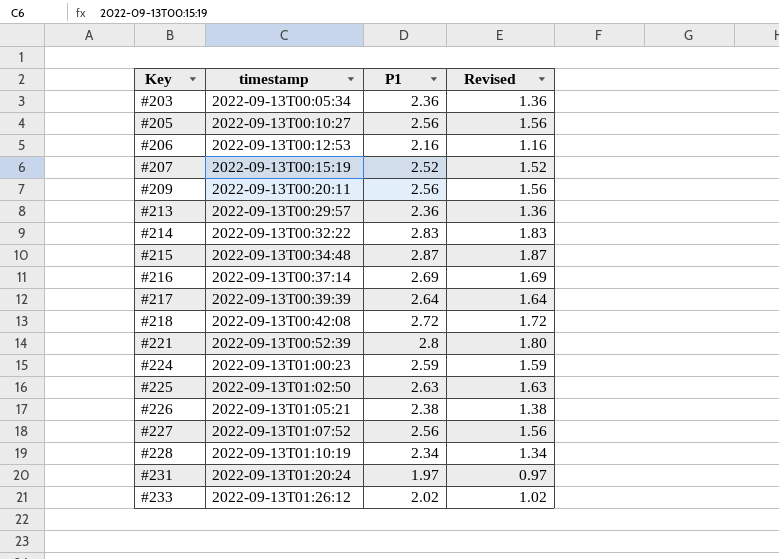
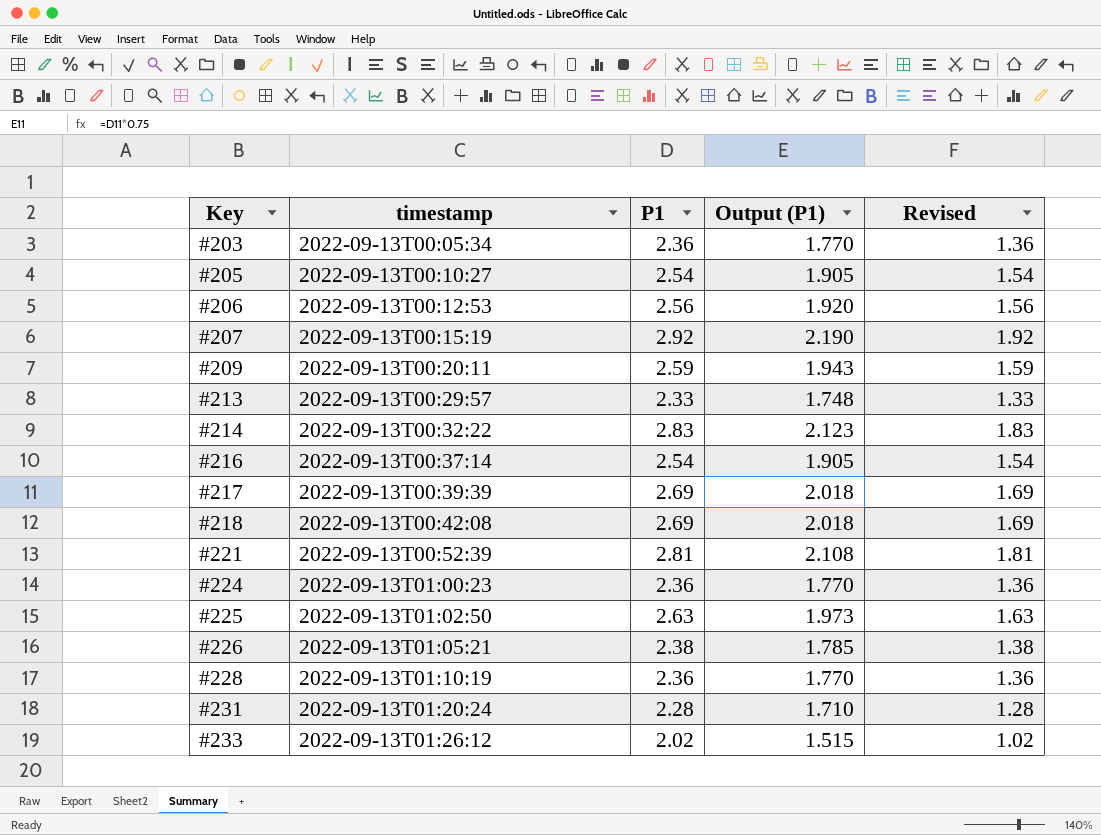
column Output (P1) | formula: none -> [P1] * 0.75
row #215: 2022-09-13T00:34:48 | 2.87 | 1.87 -> none
row #227: 2022-09-13T01:07:52 | 2.56 | 1.56 -> none
#205 | P1: 2.56 -> 2.54
#205 | Revised: 1.56 -> 1.54
#206 | P1: 2.16 -> 2.56
#206 | Revised: 1.16 -> 1.56
#207 | P1: 2.52 -> 2.92
#207 | Revised: 1.52 -> 1.92
#209 | P1: 2.56 -> 2.59
#209 | Revised: 1.56 -> 1.59
#213 | P1: 2.36 -> 2.33
#213 | Revised: 1.36 -> 1.33
#216 | P1: 2.69 -> 2.54
#216 | Revised: 1.69 -> 1.54
#217 | P1: 2.64 -> 2.69
#217 | Revised: 1.64 -> 1.69
#218 | P1: 2.72 -> 2.69
#218 | Revised: 1.72 -> 1.69
#221 | P1: 2.8 -> 2.81
#221 | Revised: 1.80 -> 1.81
#224 | P1: 2.59 -> 2.36
#224 | Revised: 1.59 -> 1.36
#228 | P1: 2.34 -> 2.36
#228 | Revised: 1.34 -> 1.36
#231 | P1: 1.97 -> 2.28
#231 | Revised: 0.97 -> 1.28

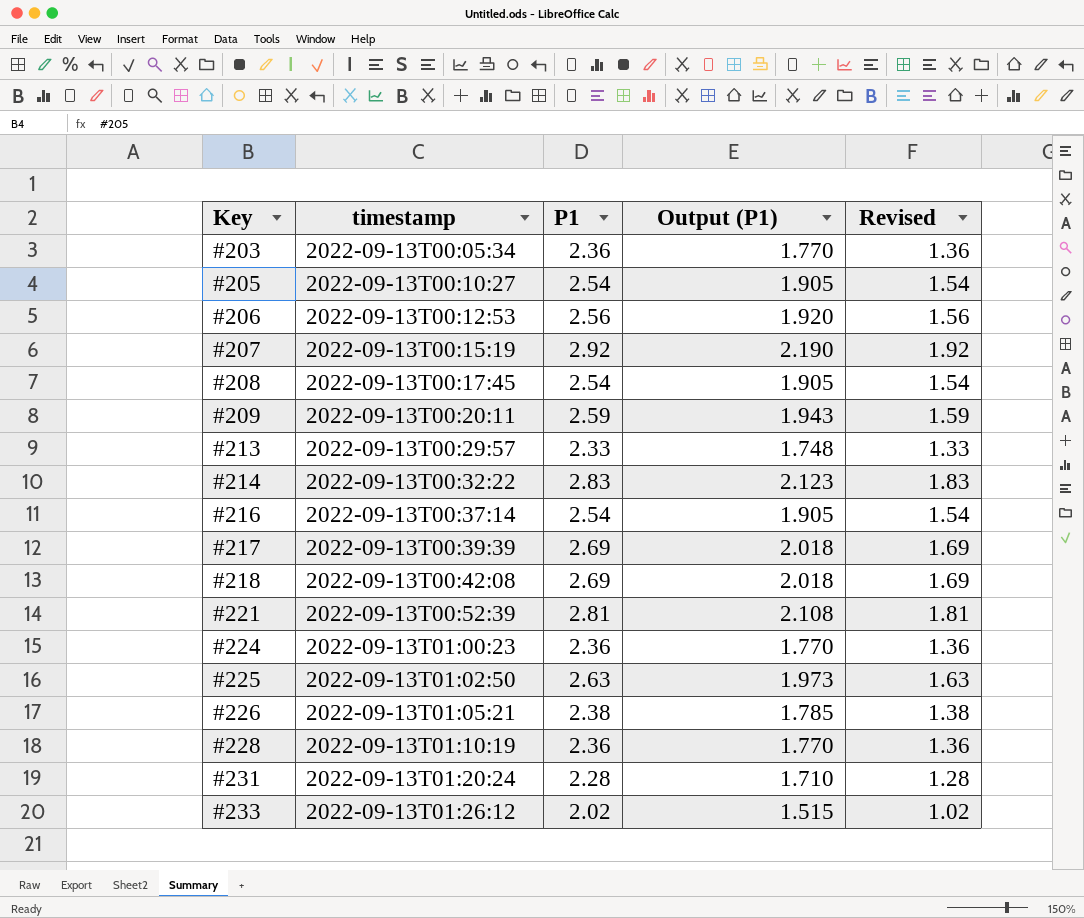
row #208: none -> 2022-09-13T00:17:45 | 2.54 | 1.905 | 1.54

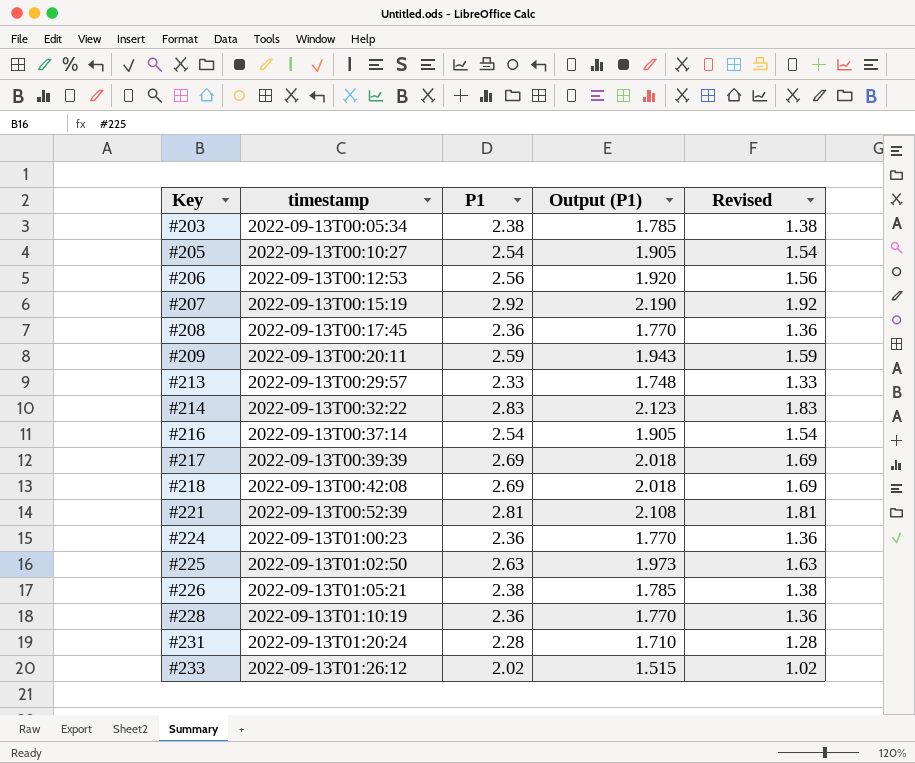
#203 | P1: 2.36 -> 2.38
#203 | Output (P1): 1.770 -> 1.785
#203 | Revised: 1.36 -> 1.38
#208 | P1: 2.54 -> 2.36
#208 | Output (P1): 1.905 -> 1.770
#208 | Revised: 1.54 -> 1.36

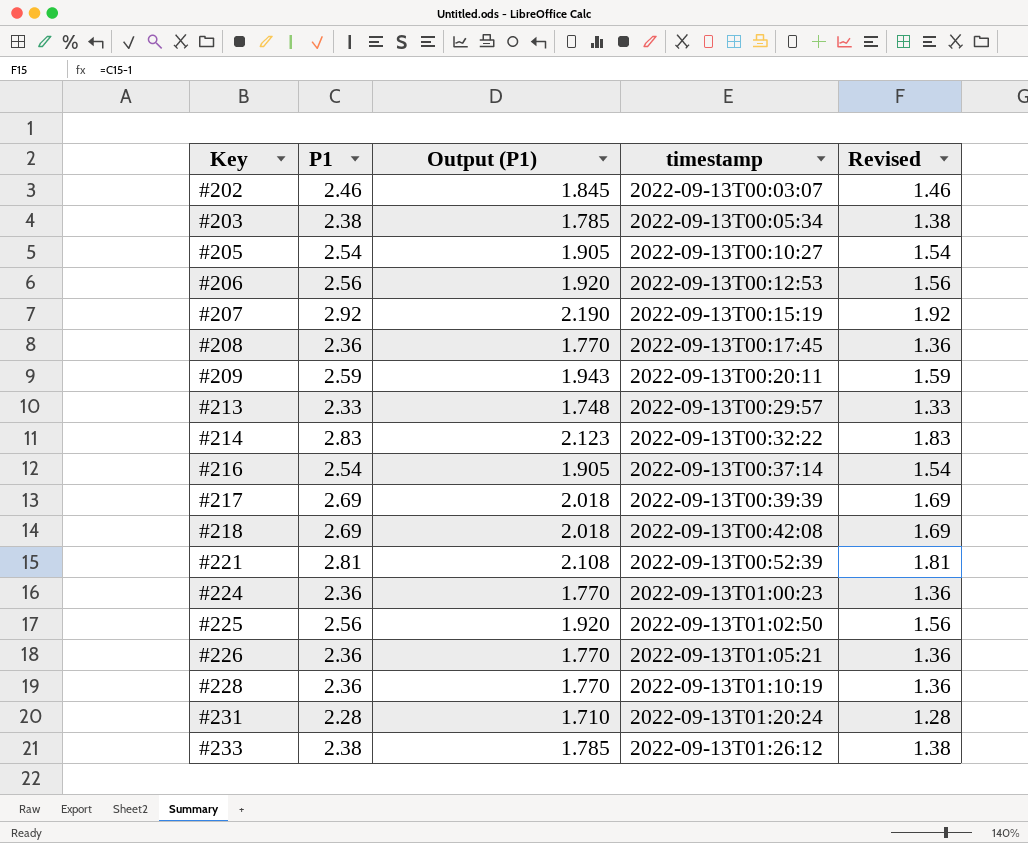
column timestamp | position: 2 -> 4
row #202: none -> 2.46 | 1.845 | 2022-09-13T00:03:07 | 1.46
#225 | P1: 2.63 -> 2.56
#225 | Output (P1): 1.973 -> 1.920
#225 | Revised: 1.63 -> 1.56
#226 | P1: 2.38 -> 2.36
#226 | Output (P1): 1.785 -> 1.770
#226 | Revised: 1.38 -> 1.36
#233 | P1: 2.02 -> 2.38
#233 | Output (P1): 1.515 -> 1.785
#233 | Revised: 1.02 -> 1.38

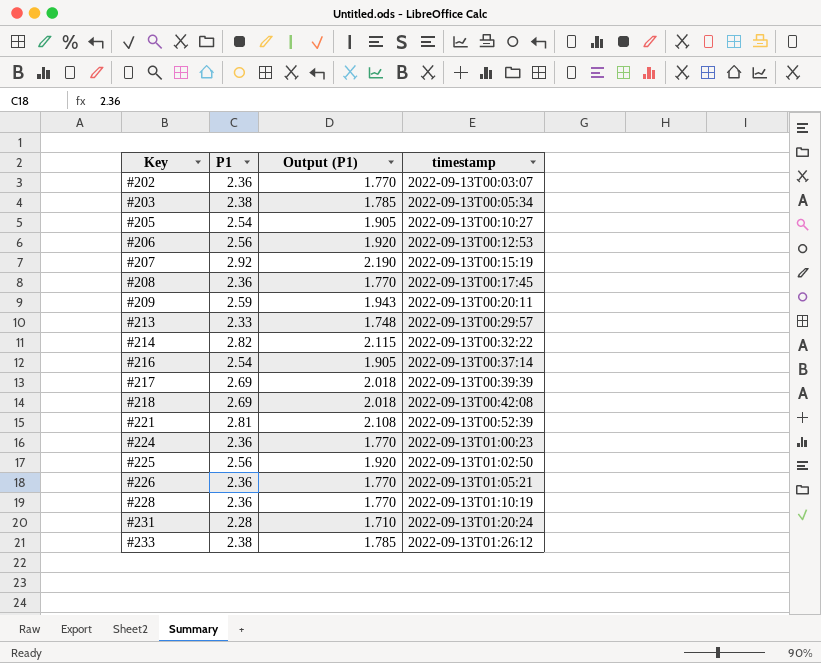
column Revised | formula: [P1] - 1 -> none
#202 | P1: 2.46 -> 2.36
#202 | Output (P1): 1.845 -> 1.770
#214 | P1: 2.83 -> 2.82
#214 | Output (P1): 2.123 -> 2.115

